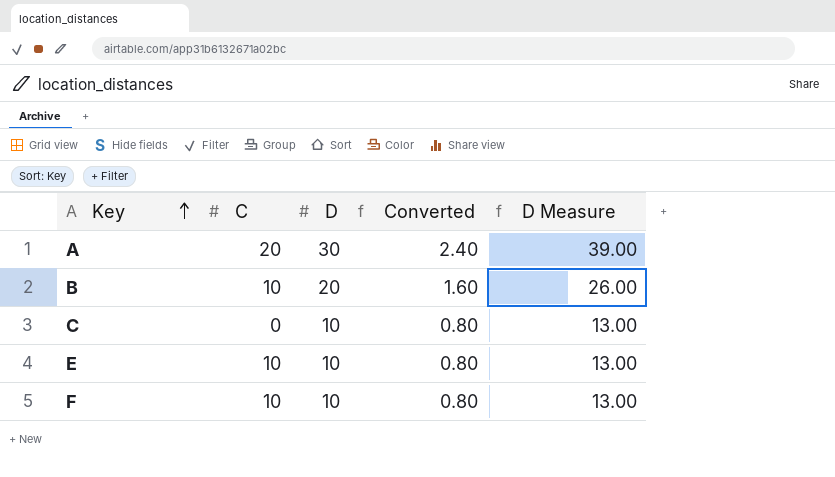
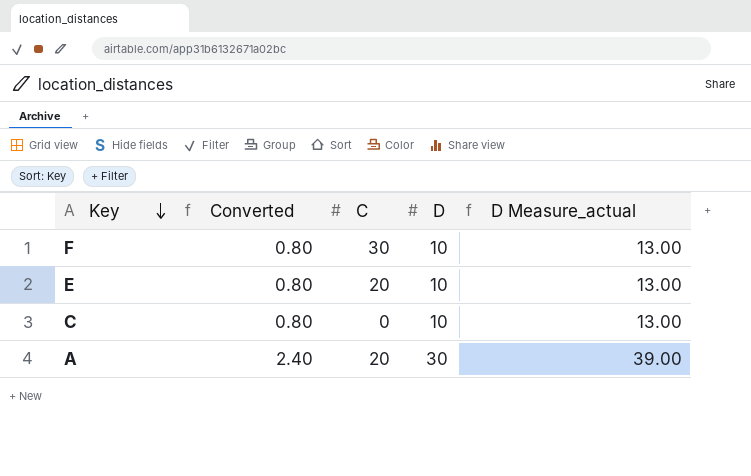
row order: Key ascending -> Key descending
column Converted | position: 4 -> 2
column name: D Measure -> D Measure_actual
row B: 10 | 20 | 1.60 | 26.00 -> none
F | C: 10 -> 30
E | C: 10 -> 20

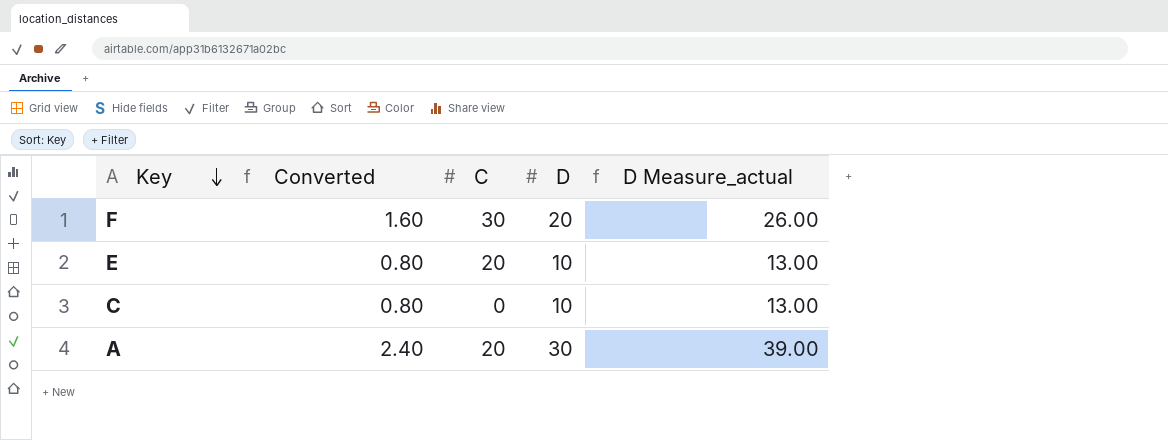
F | Converted: 0.80 -> 1.60
F | D: 10 -> 20
F | D Measure_actual: 13.00 -> 26.00

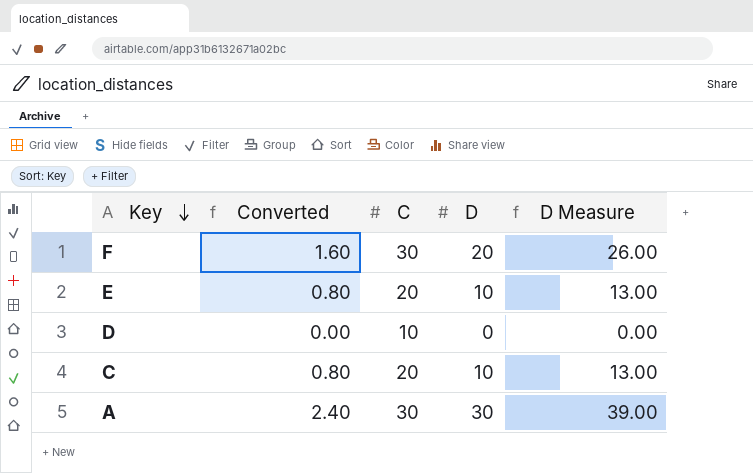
column name: D Measure_actual -> D Measure
row D: none -> 0.00 | 10 | 0 | 0.00
C | C: 0 -> 20
A | C: 20 -> 30

